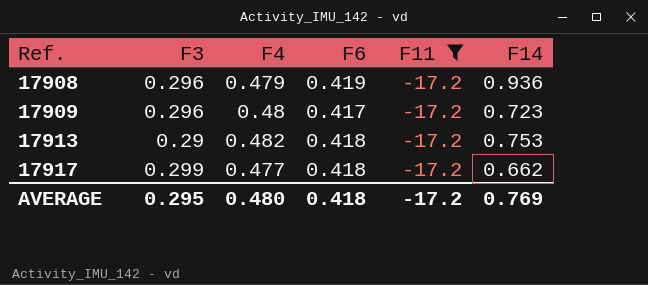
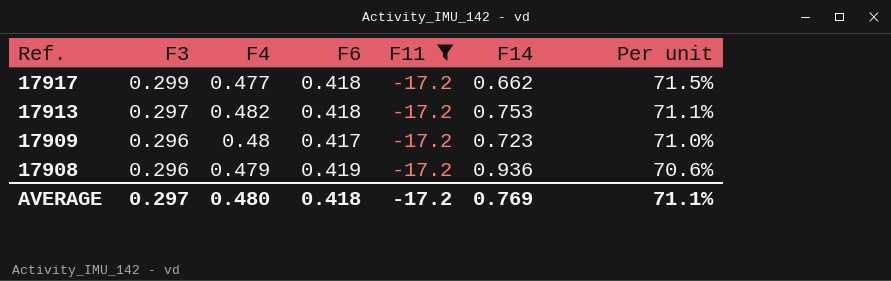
row order: Ref. ascending -> Ref. descending
column Per unit | formula: none -> [F3] / [F6]
17913 | F3: 0.29 -> 0.297
AVERAGE | F3: 0.295 -> 0.297

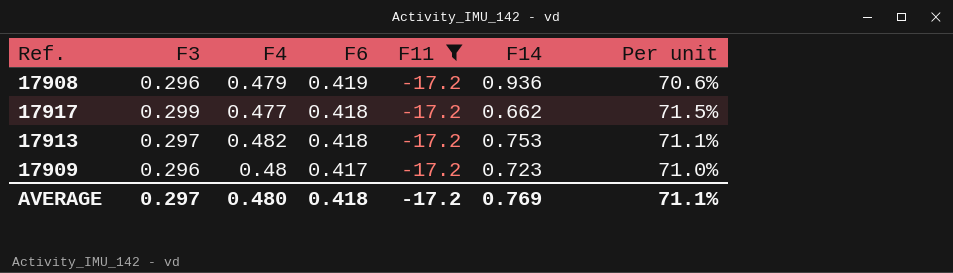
row order: Ref. descending -> F6 descending

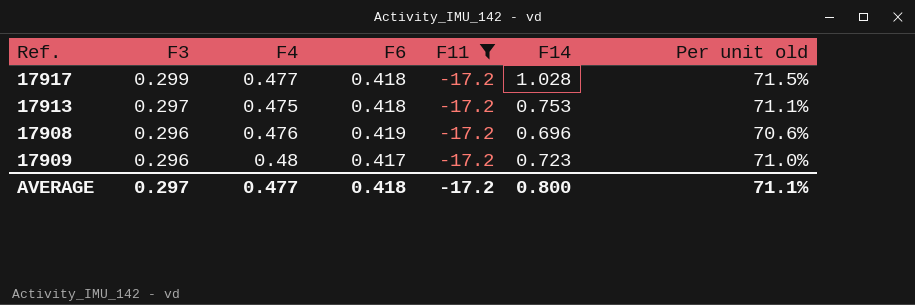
row order: F6 descending -> F3 descending
column name: Per unit -> Per unit old
17917 | F14: 0.662 -> 1.028
17913 | F4: 0.482 -> 0.475
17908 | F4: 0.479 -> 0.476
17908 | F14: 0.936 -> 0.696
AVERAGE | F4: 0.480 -> 0.477
AVERAGE | F14: 0.769 -> 0.800

